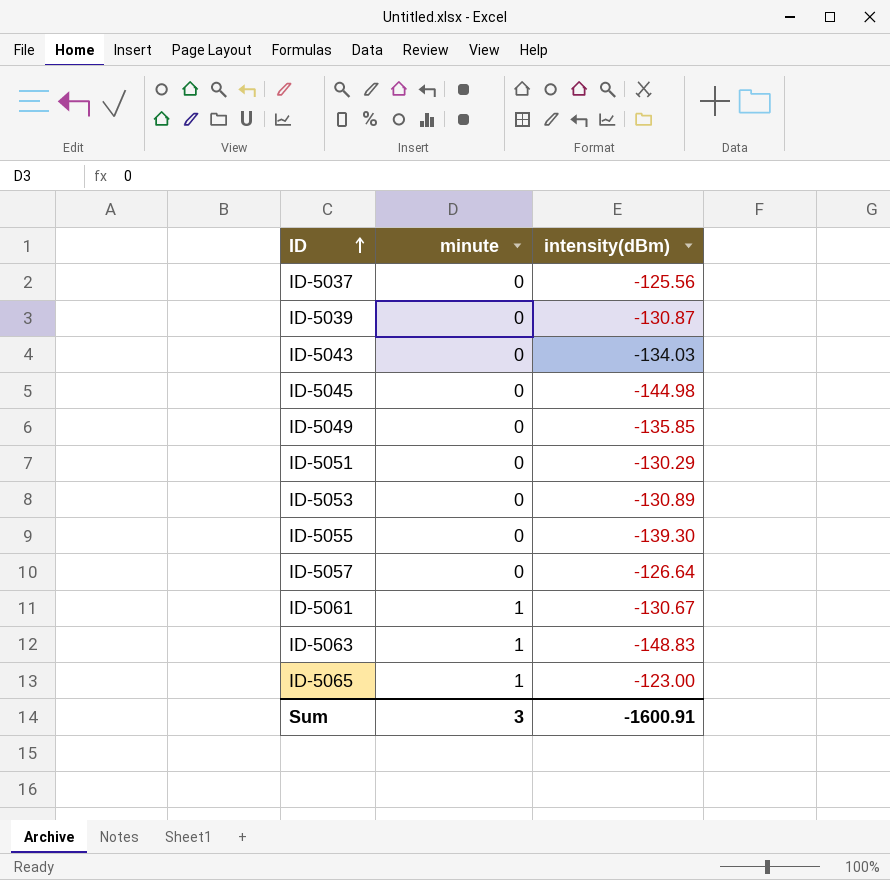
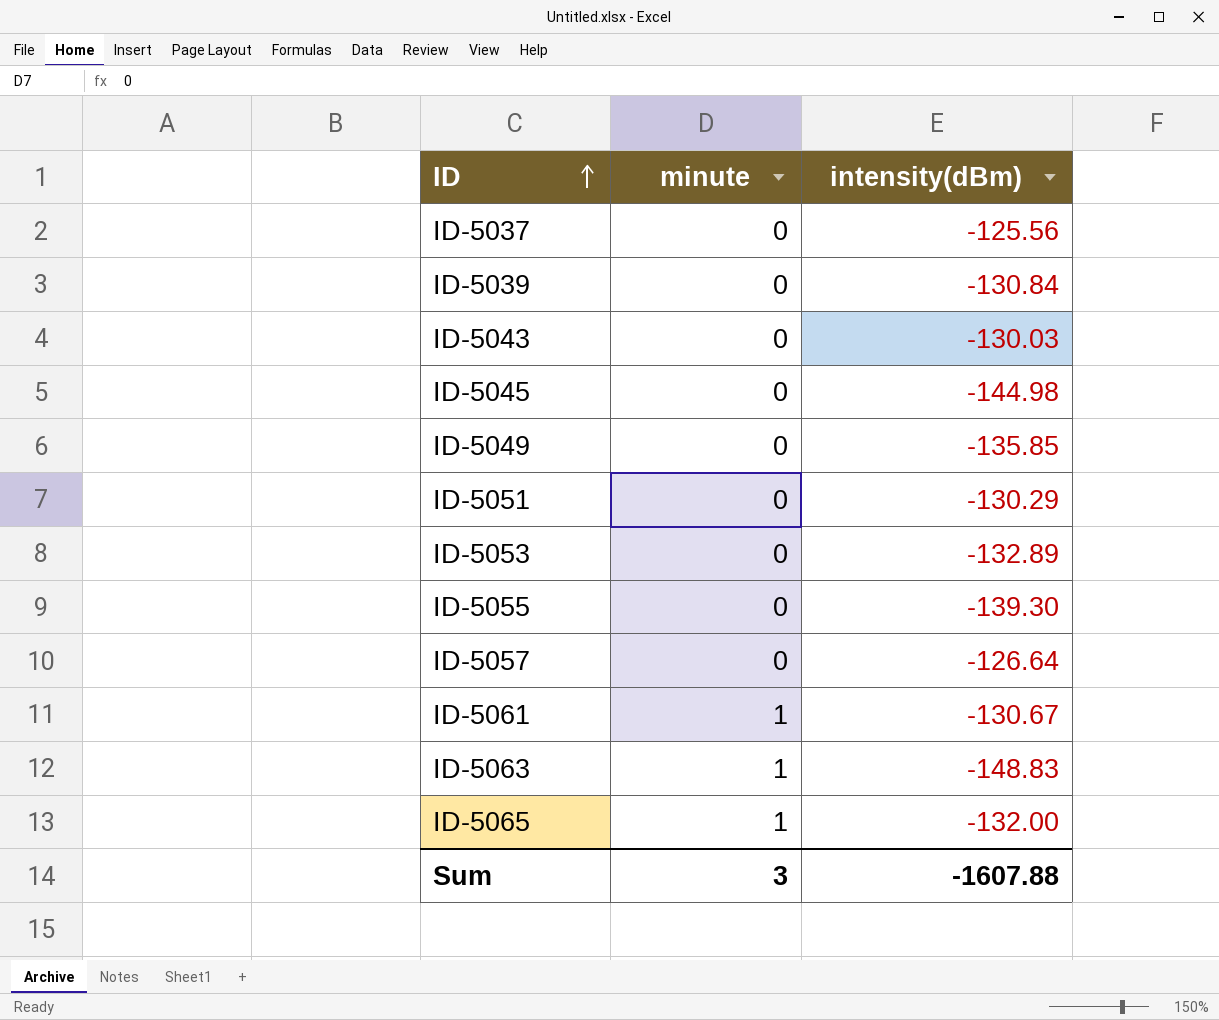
ID-5039 | intensity(dBm): -130.87 -> -130.84
ID-5043 | intensity(dBm): -134.03 -> -130.03
ID-5053 | intensity(dBm): -130.89 -> -132.89
ID-5065 | intensity(dBm): -123.00 -> -132.00
Sum | intensity(dBm): -1600.91 -> -1607.88

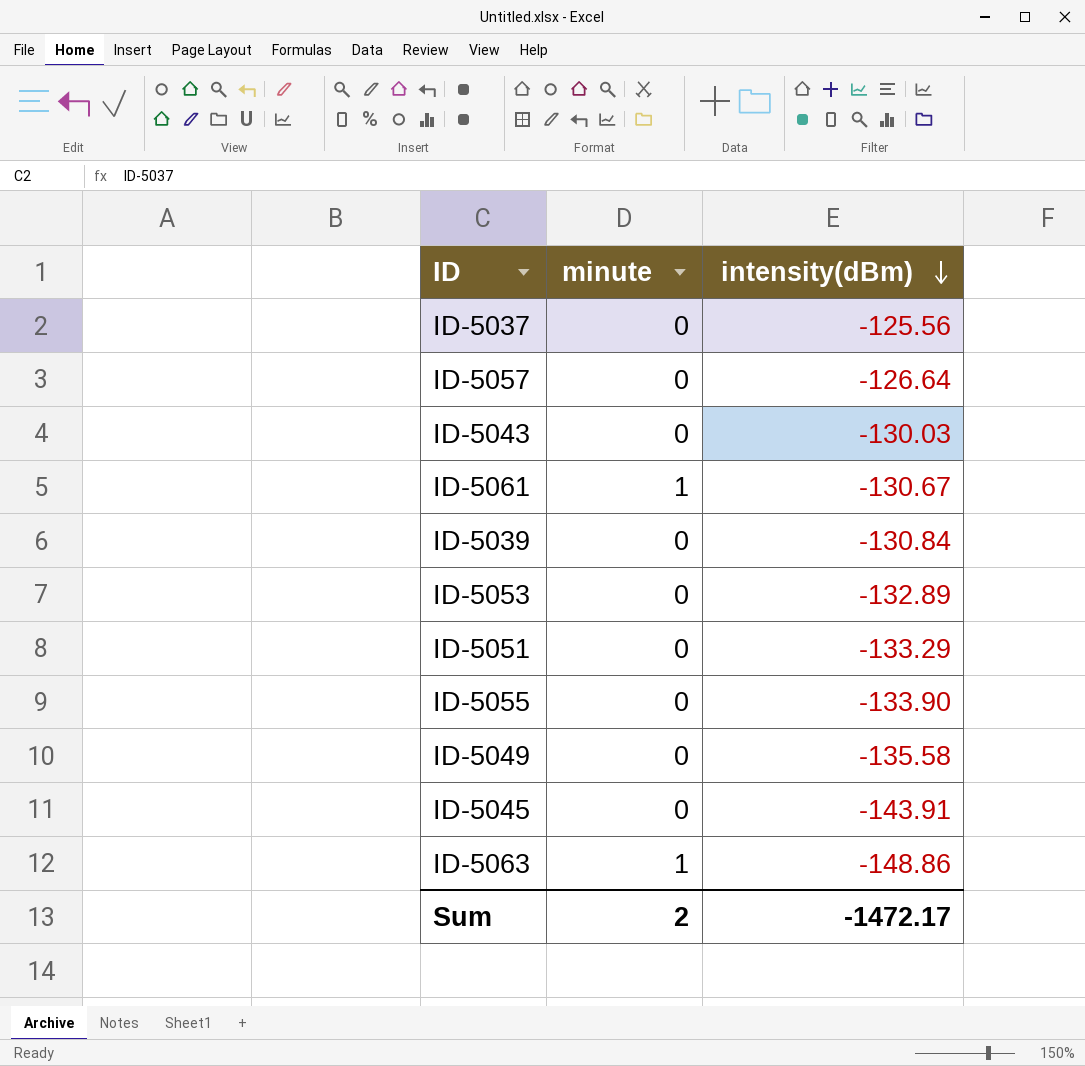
row order: ID ascending -> intensity(dBm) descending
row ID-5065: 1 | -132.00 -> none
ID-5051 | intensity(dBm): -130.29 -> -133.29
ID-5055 | intensity(dBm): -139.30 -> -133.90
ID-5049 | intensity(dBm): -135.85 -> -135.58
ID-5045 | intensity(dBm): -144.98 -> -143.91
ID-5063 | intensity(dBm): -148.83 -> -148.86
Sum | minute: 3 -> 2
Sum | intensity(dBm): -1607.88 -> -1472.17

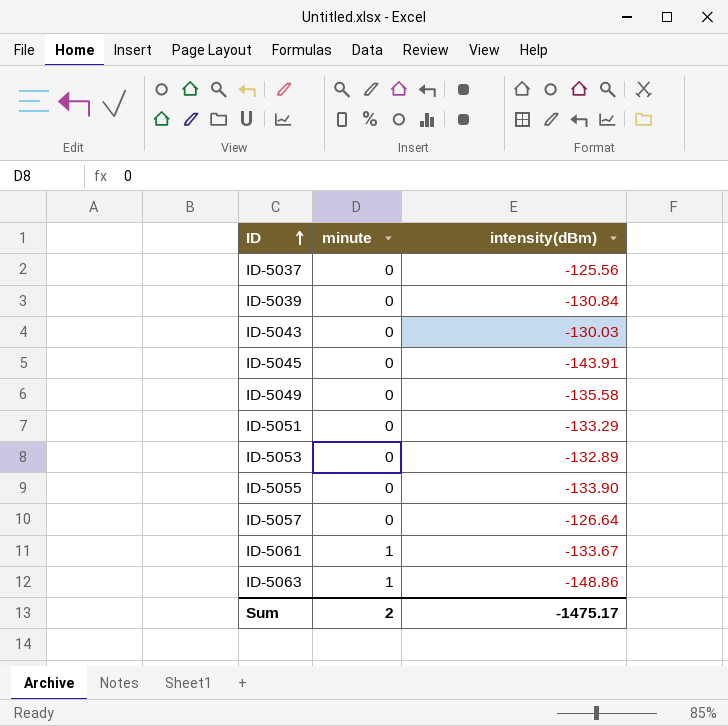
row order: intensity(dBm) descending -> ID ascending
ID-5061 | intensity(dBm): -130.67 -> -133.67
Sum | intensity(dBm): -1472.17 -> -1475.17

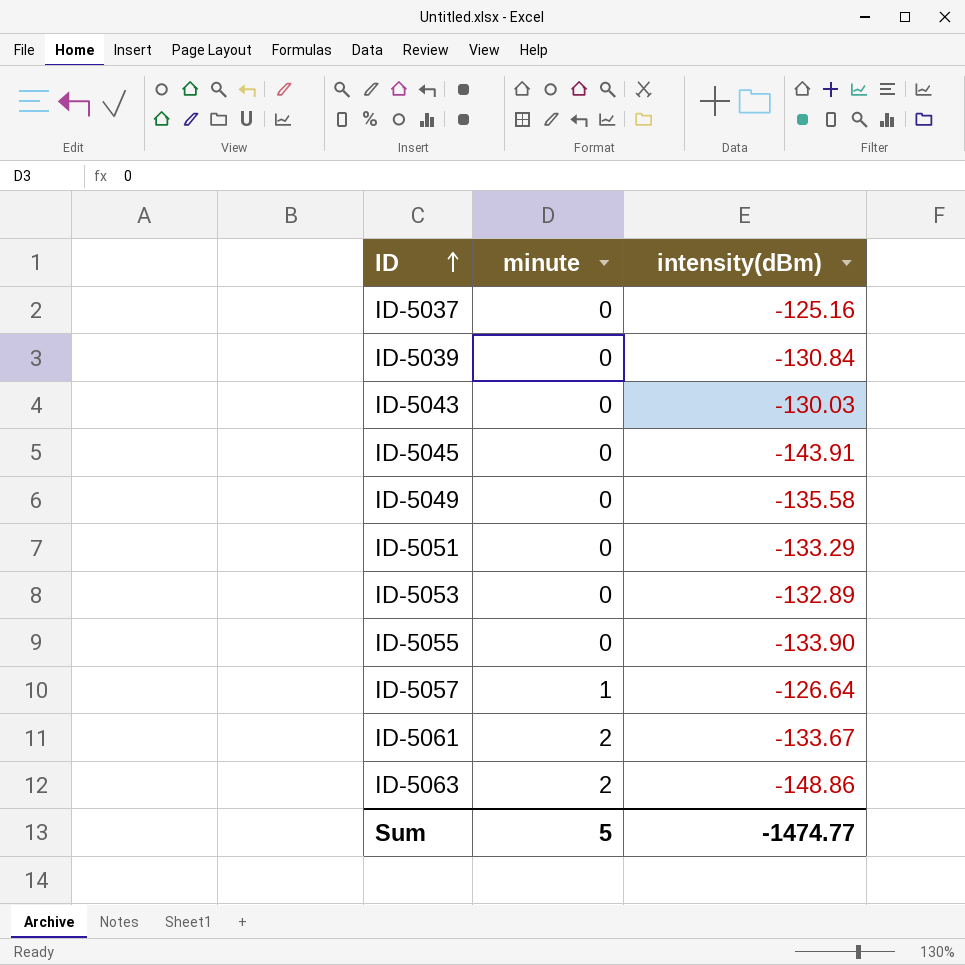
ID-5037 | intensity(dBm): -125.56 -> -125.16
ID-5057 | minute: 0 -> 1
ID-5061 | minute: 1 -> 2
ID-5063 | minute: 1 -> 2
Sum | minute: 2 -> 5
Sum | intensity(dBm): -1475.17 -> -1474.77

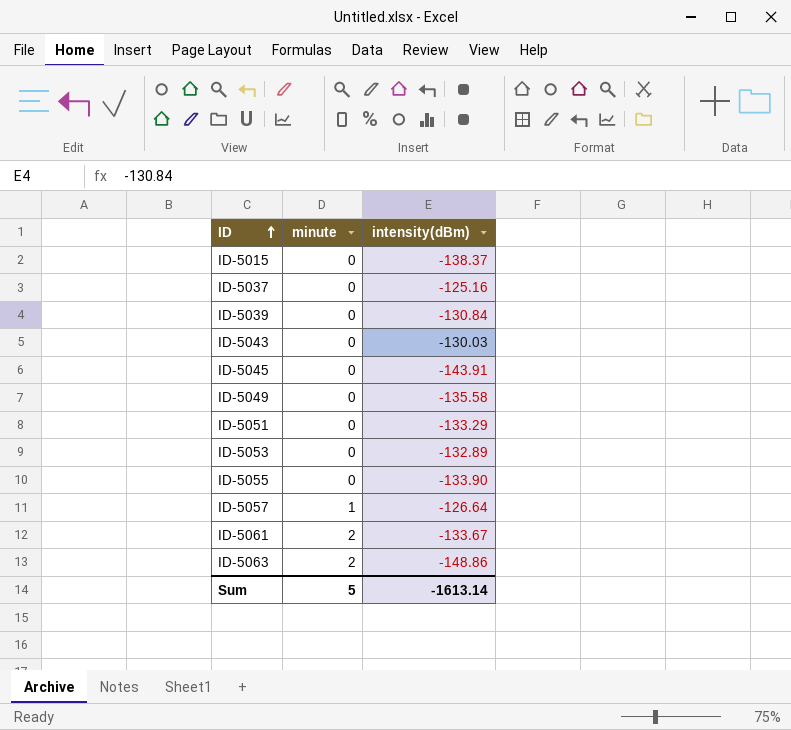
row ID-5015: none -> 0 | -138.37
Sum | intensity(dBm): -1474.77 -> -1613.14

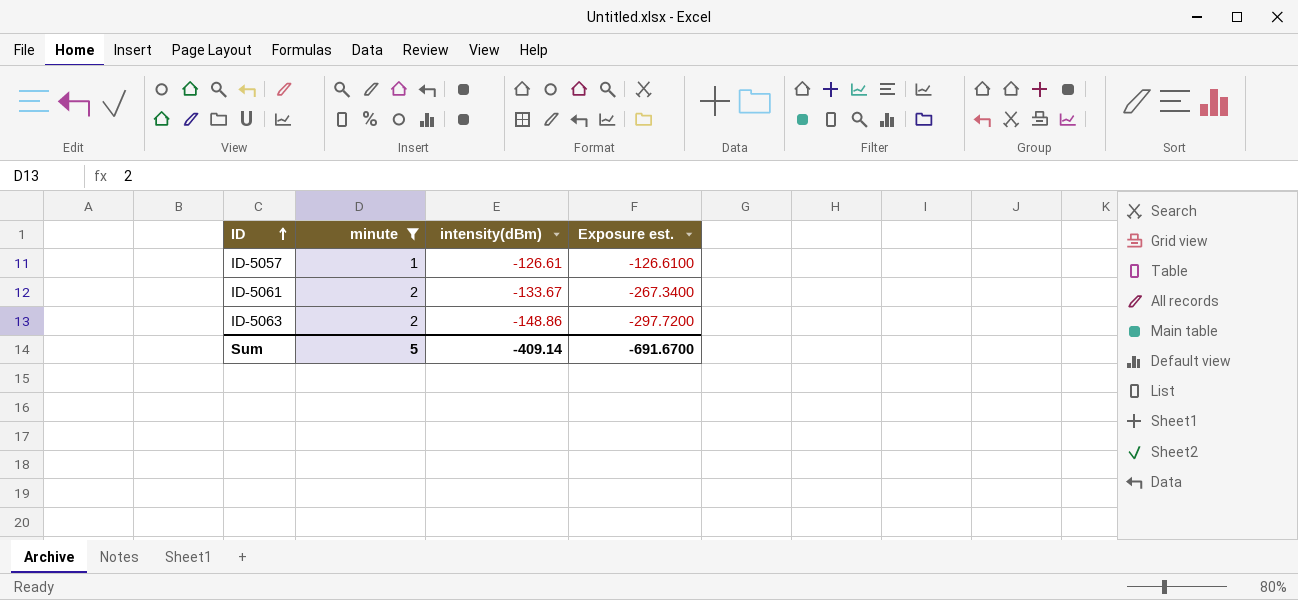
filter: none -> minute != 0
column Exposure est. | formula: none -> [minute] * [intensity(dBm)]
ID-5057 | intensity(dBm): -126.64 -> -126.61
Sum | intensity(dBm): -1613.14 -> -409.14

